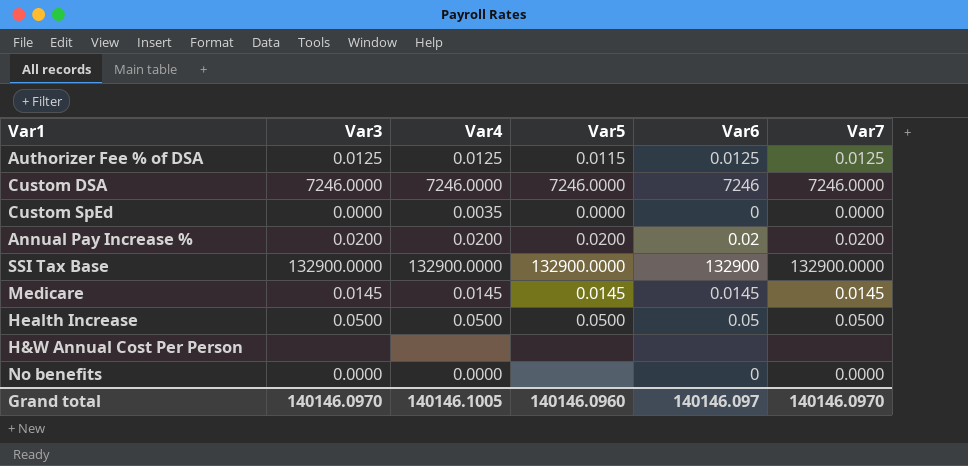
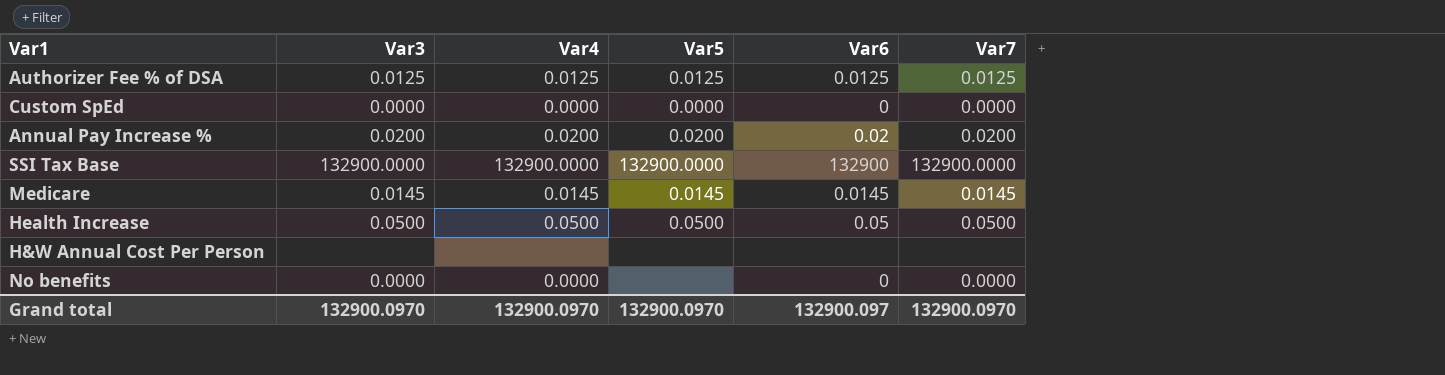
row Custom DSA: 7246.0000 | 7246.0000 | 7246.0000 | 7246 | 7246.0000 -> none
Authorizer Fee % of DSA | Var5: 0.0115 -> 0.0125
Custom SpEd | Var4: 0.0035 -> 0.0000
Grand total | Var3: 140146.0970 -> 132900.0970
Grand total | Var4: 140146.1005 -> 132900.0970
Grand total | Var5: 140146.0960 -> 132900.0970
Grand total | Var6: 140146.097 -> 132900.097
Grand total | Var7: 140146.0970 -> 132900.0970

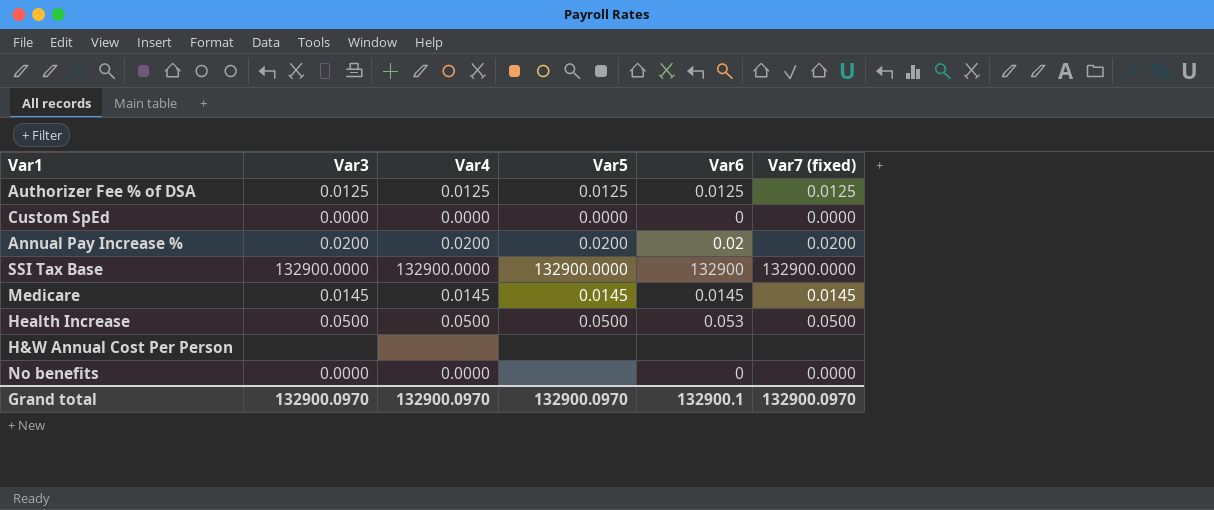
column name: Var7 -> Var7 (fixed)
Health Increase | Var6: 0.05 -> 0.053
Grand total | Var6: 132900.097 -> 132900.1

